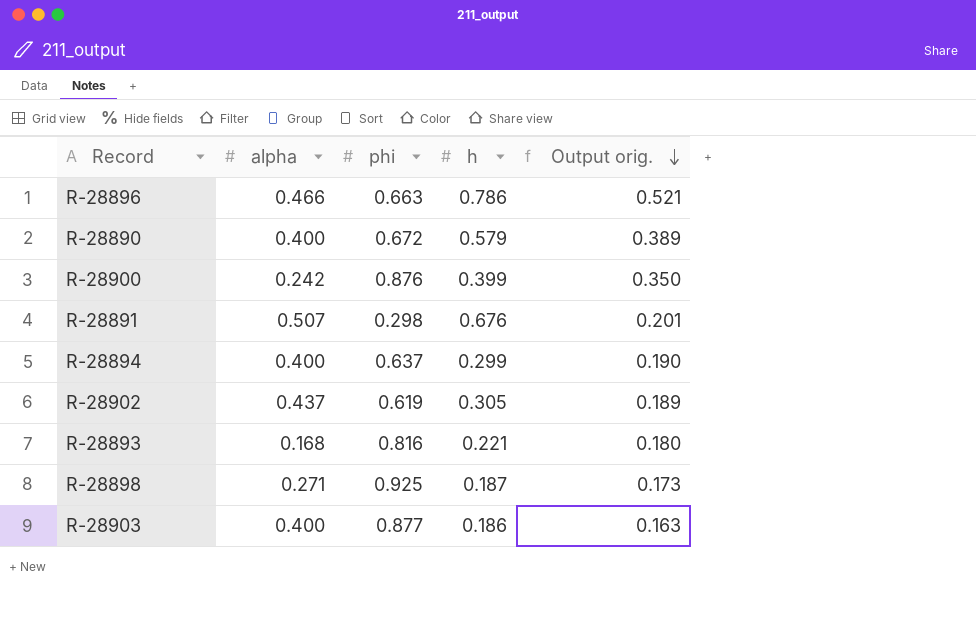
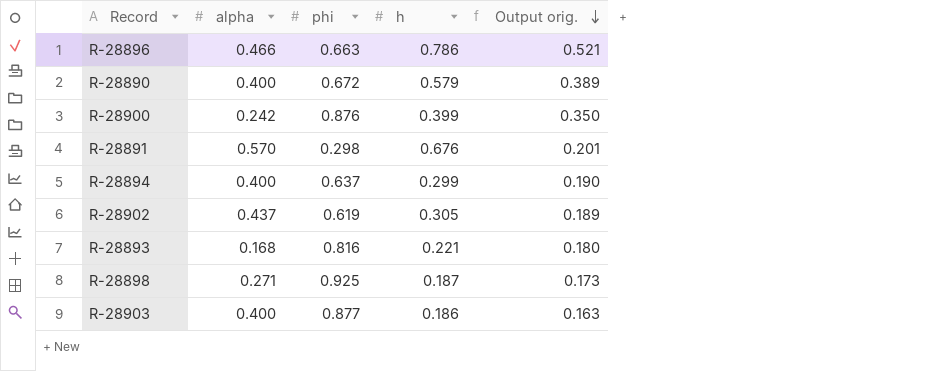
R-28891 | alpha: 0.507 -> 0.570

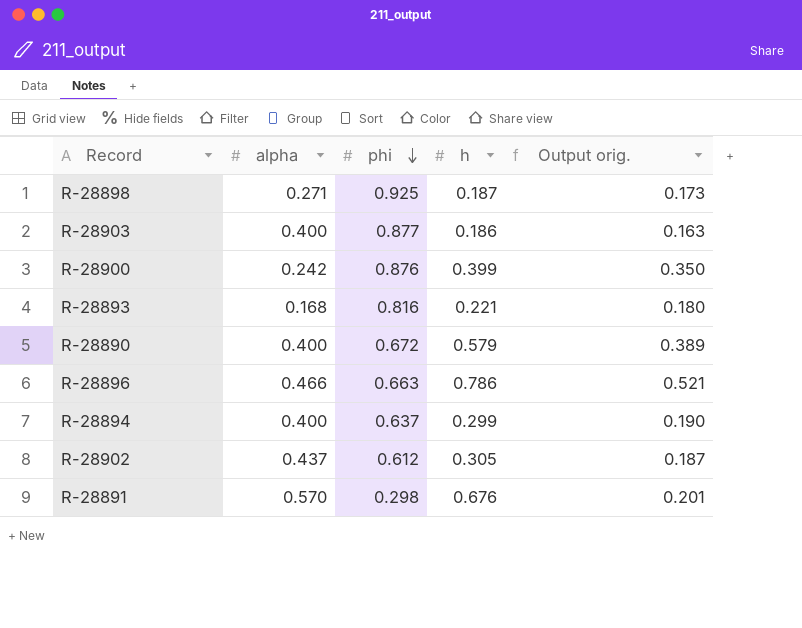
row order: Output orig. descending -> phi descending
R-28902 | phi: 0.619 -> 0.612
R-28902 | Output orig.: 0.189 -> 0.187

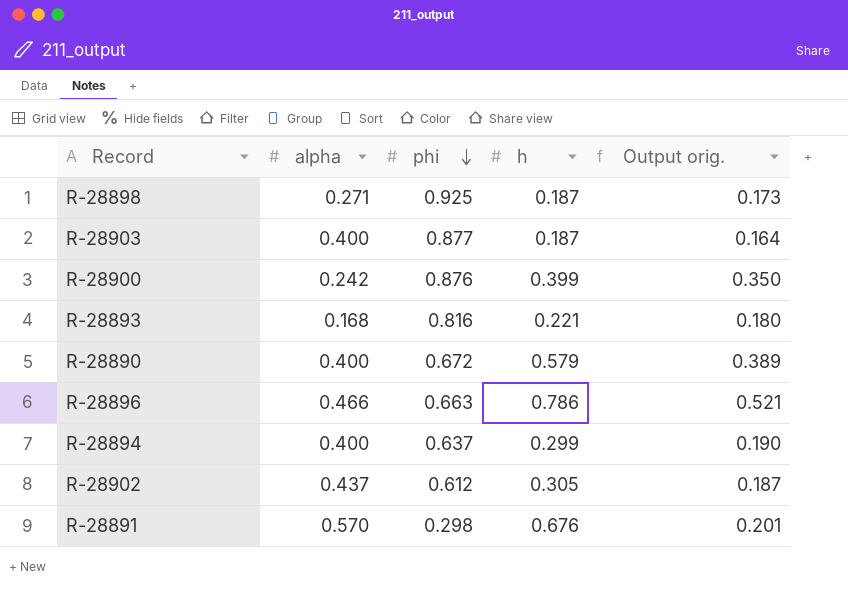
R-28903 | h: 0.186 -> 0.187
R-28903 | Output orig.: 0.163 -> 0.164

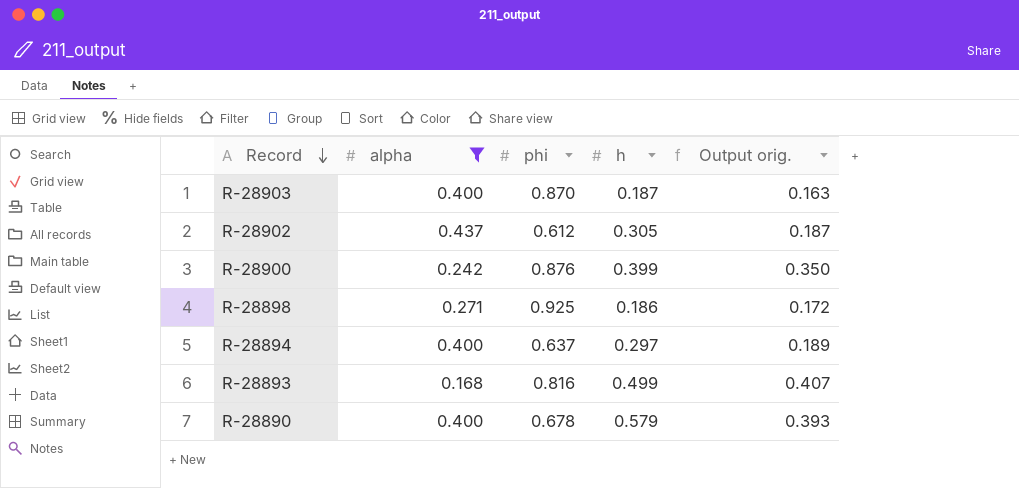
filter: none -> alpha <= 0.437
row order: phi descending -> Record descending
R-28903 | phi: 0.877 -> 0.870
R-28903 | Output orig.: 0.164 -> 0.163
R-28898 | h: 0.187 -> 0.186
R-28898 | Output orig.: 0.173 -> 0.172
R-28894 | h: 0.299 -> 0.297
R-28894 | Output orig.: 0.190 -> 0.189
R-28893 | h: 0.221 -> 0.499
R-28893 | Output orig.: 0.180 -> 0.407
R-28890 | phi: 0.672 -> 0.678
R-28890 | Output orig.: 0.389 -> 0.393

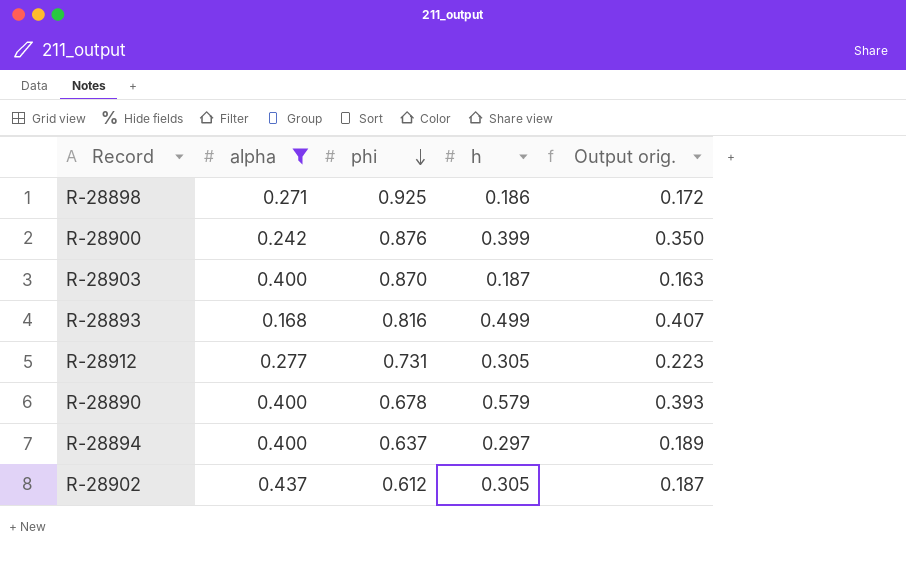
row order: Record descending -> phi descending
row R-28912: none -> 0.277 | 0.731 | 0.305 | 0.223

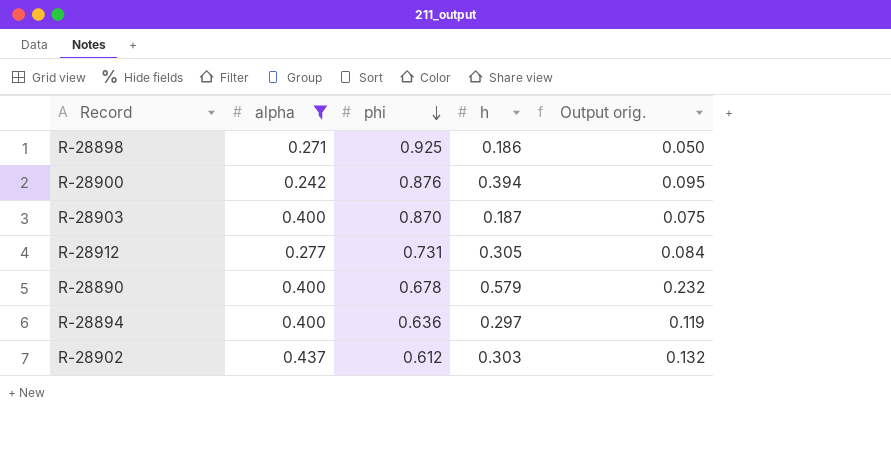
column Output orig. | formula: [phi] * [h] -> [alpha] * [h]
row R-28893: 0.168 | 0.816 | 0.499 | 0.407 -> none
R-28900 | h: 0.399 -> 0.394
R-28894 | phi: 0.637 -> 0.636
R-28902 | h: 0.305 -> 0.303

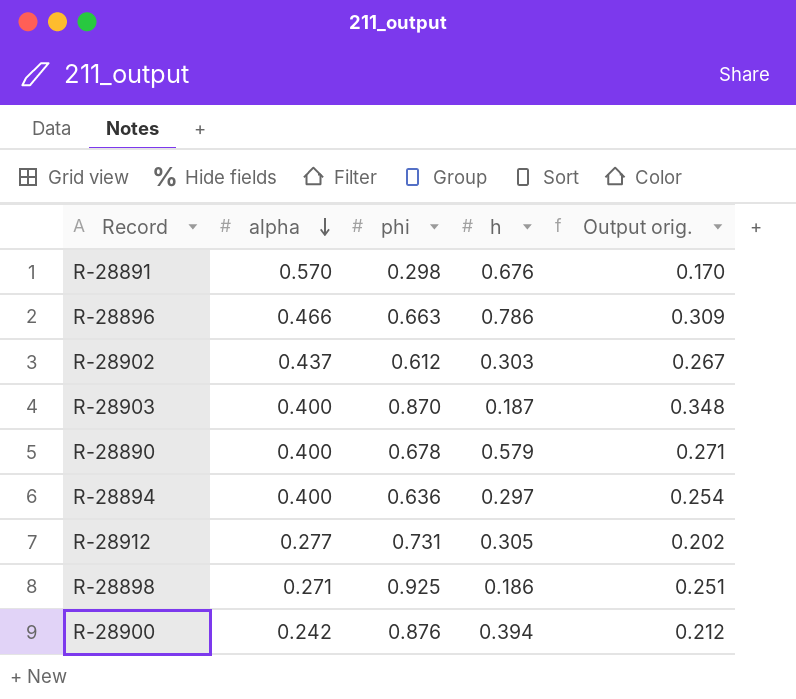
filter: alpha <= 0.437 -> none
row order: phi descending -> alpha descending
column Output orig. | formula: [alpha] * [h] -> [alpha] * [phi]

